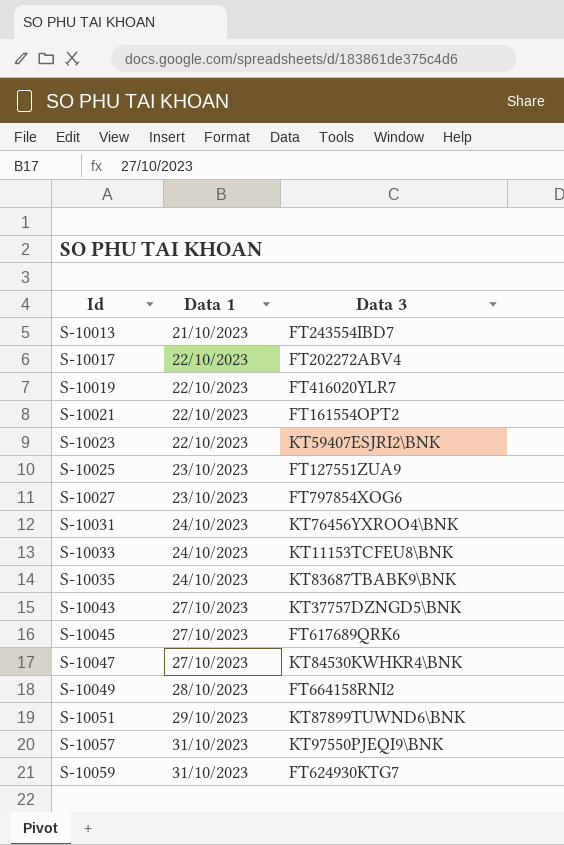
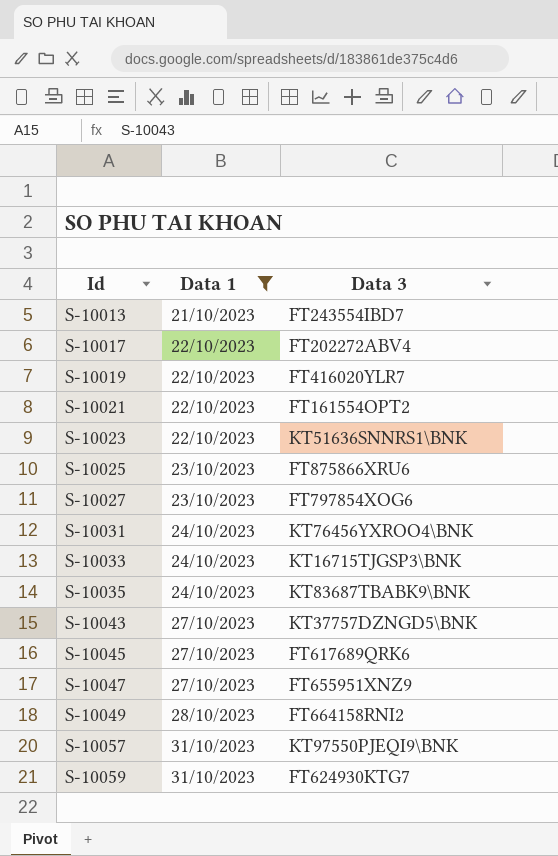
filter: none -> Data 1 != 29/10/2023
S-10023 | Data 3: KT59407ESJRI2\BNK -> KT51636SNNRS1\BNK
S-10025 | Data 3: FT127551ZUA9 -> FT875866XRU6
S-10033 | Data 3: KT11153TCFEU8\BNK -> KT16715TJGSP3\BNK
S-10047 | Data 3: KT84530KWHKR4\BNK -> FT655951XNZ9

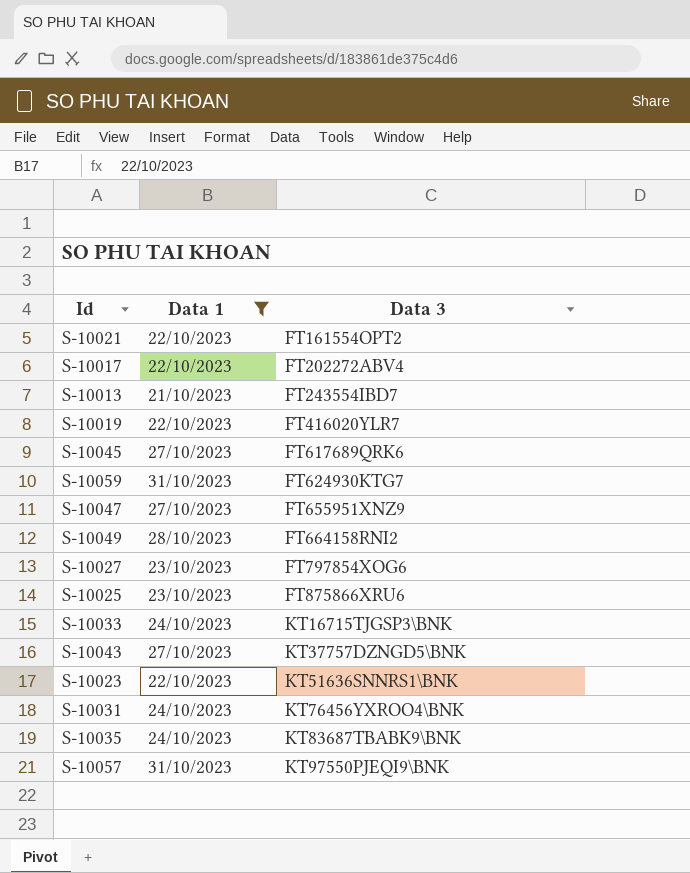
row order: Id ascending -> Data 3 ascending

